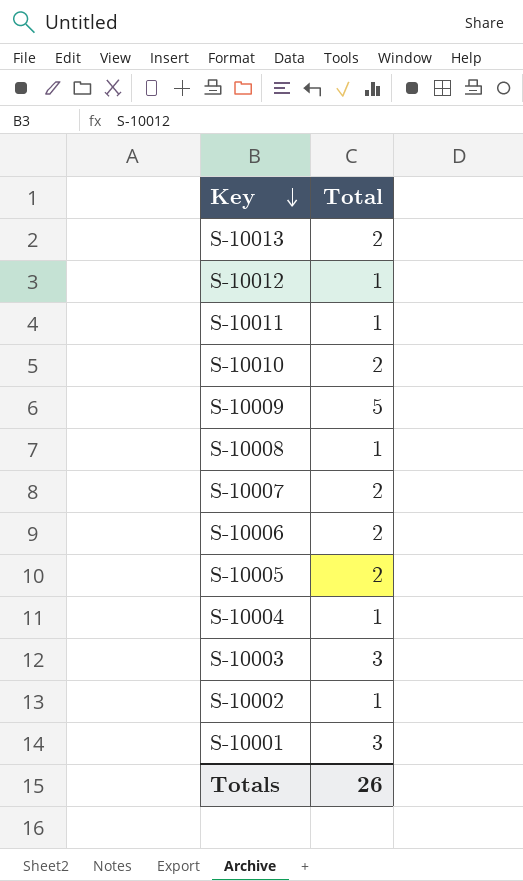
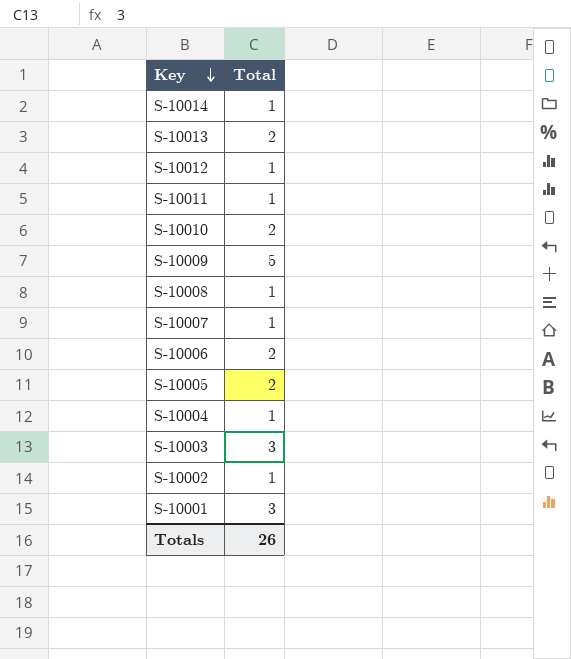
row S-10014: none -> 1
S-10007 | Total: 2 -> 1

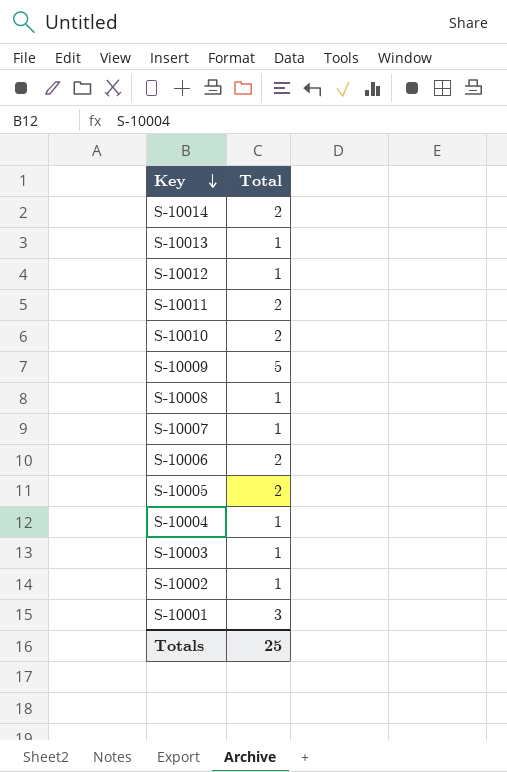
S-10014 | Total: 1 -> 2
S-10013 | Total: 2 -> 1
S-10011 | Total: 1 -> 2
S-10003 | Total: 3 -> 1
Totals | Total: 26 -> 25

